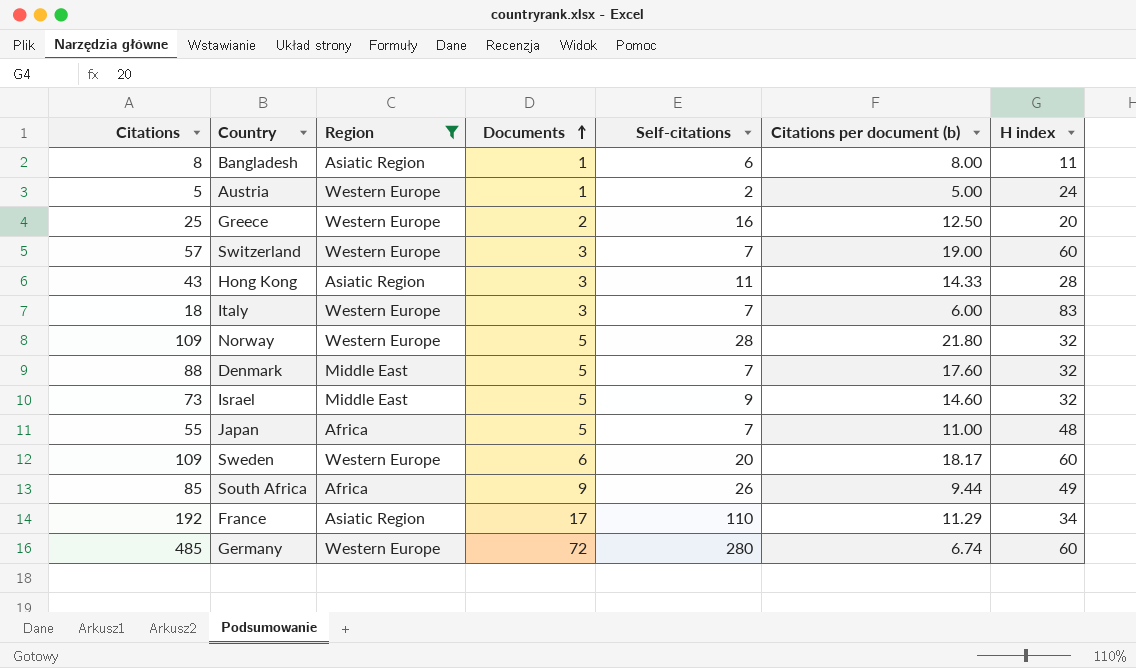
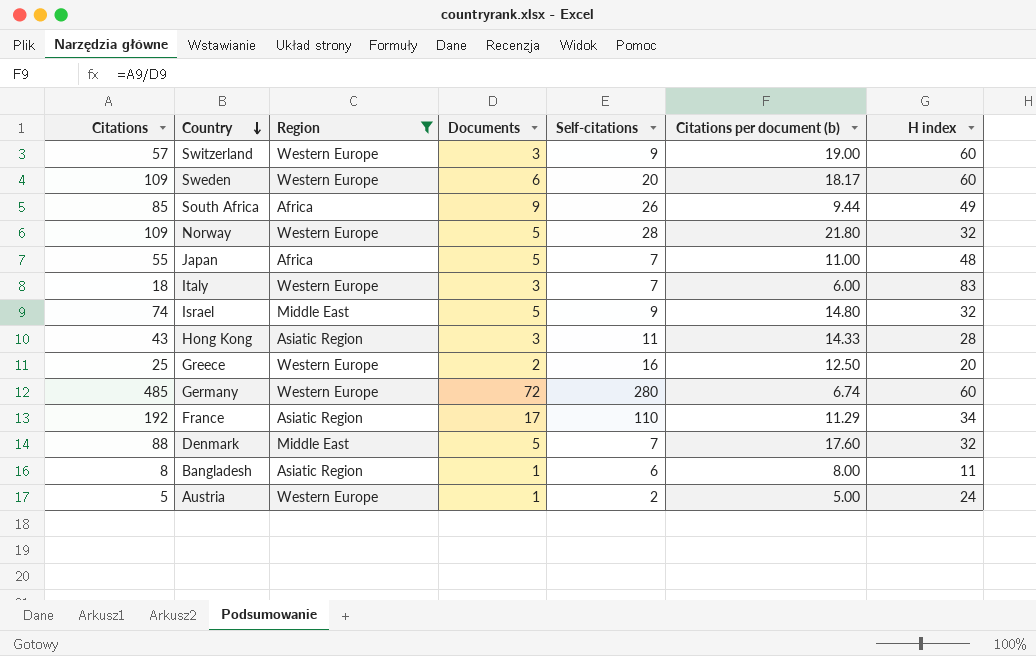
row order: Documents ascending -> Country descending
Switzerland | Self-citations: 7 -> 9
Israel | Citations: 73 -> 74
Israel | Citations per document (b): 14.60 -> 14.80

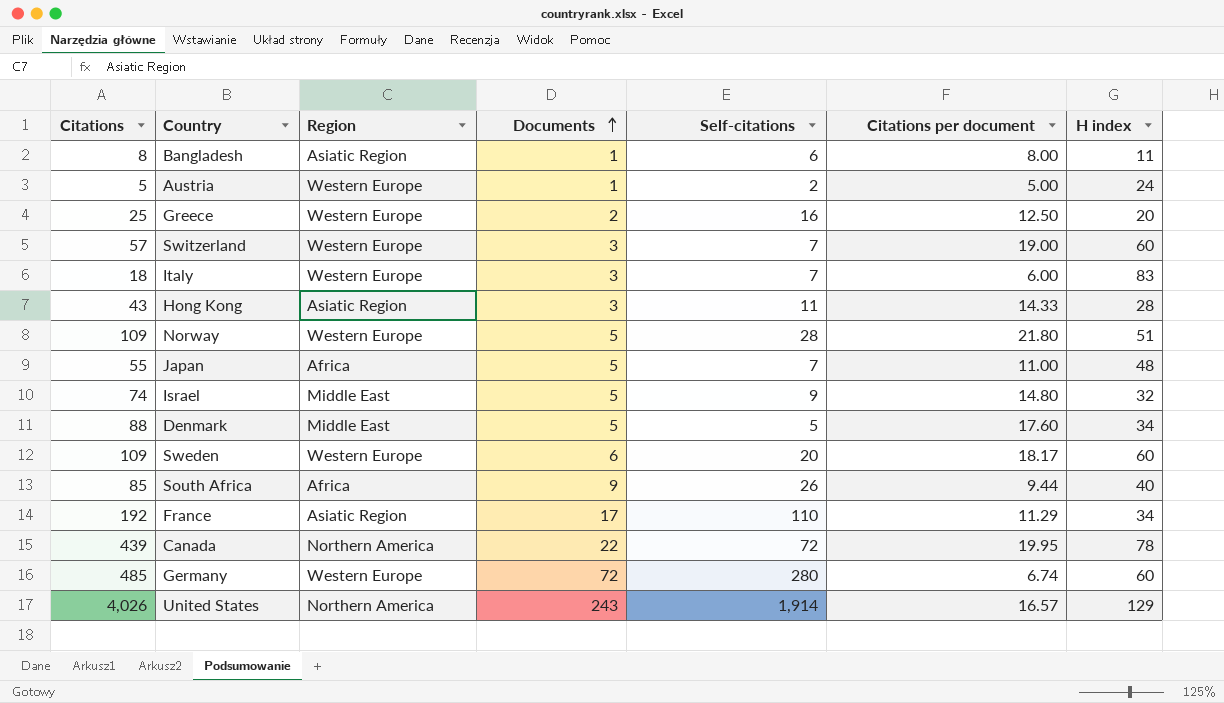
filter: Region != Northern America -> none
row order: Country descending -> Documents ascending
column name: Citations per document (b) -> Citations per document
Switzerland | Self-citations: 9 -> 7
Norway | H index: 32 -> 51
Denmark | Self-citations: 7 -> 5
Denmark | H index: 32 -> 34
South Africa | H index: 49 -> 40

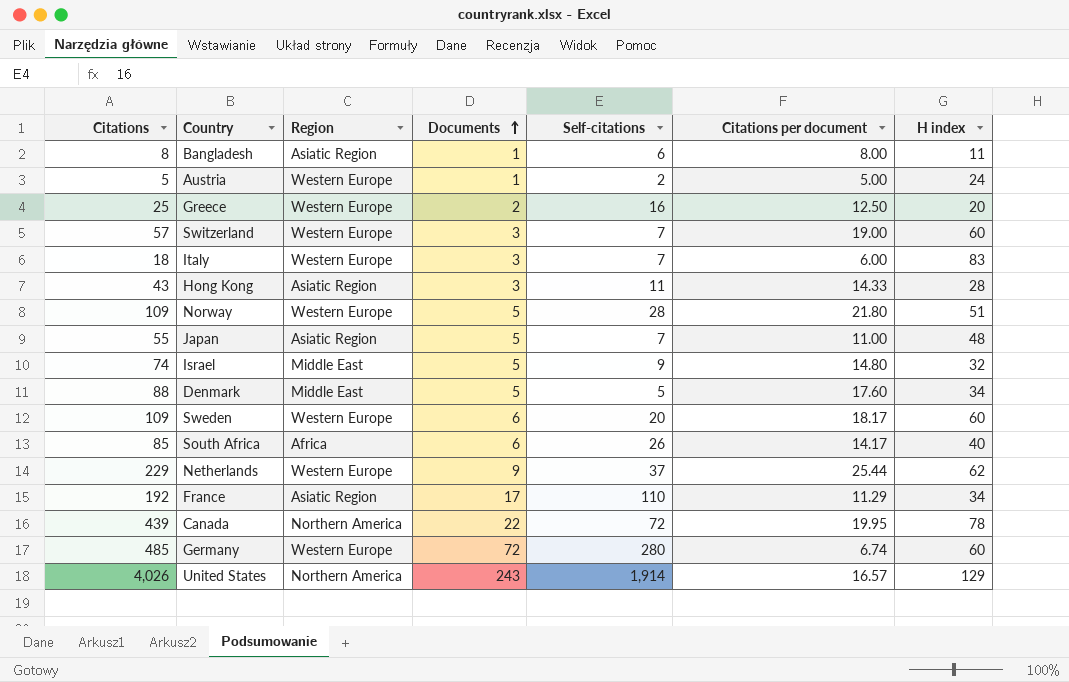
Japan | Region: Africa -> Asiatic Region
South Africa | Documents: 9 -> 6
South Africa | Citations per document: 9.44 -> 14.17
row Netherlands: none -> 229 | Western Europe | 9 | 37 | 25.44 | 62

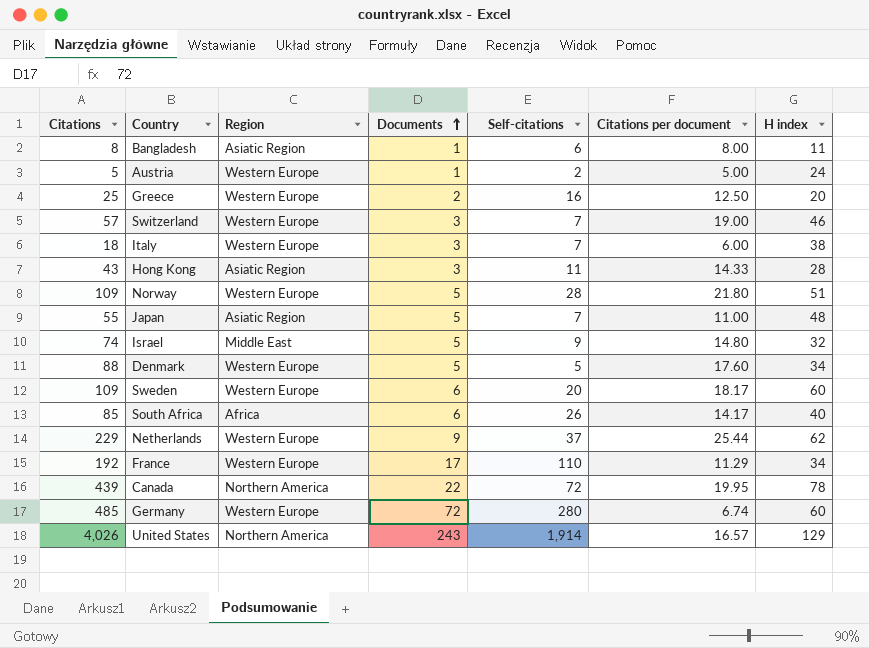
Switzerland | H index: 60 -> 46
Italy | H index: 83 -> 38
Denmark | Region: Middle East -> Western Europe
France | Region: Asiatic Region -> Western Europe

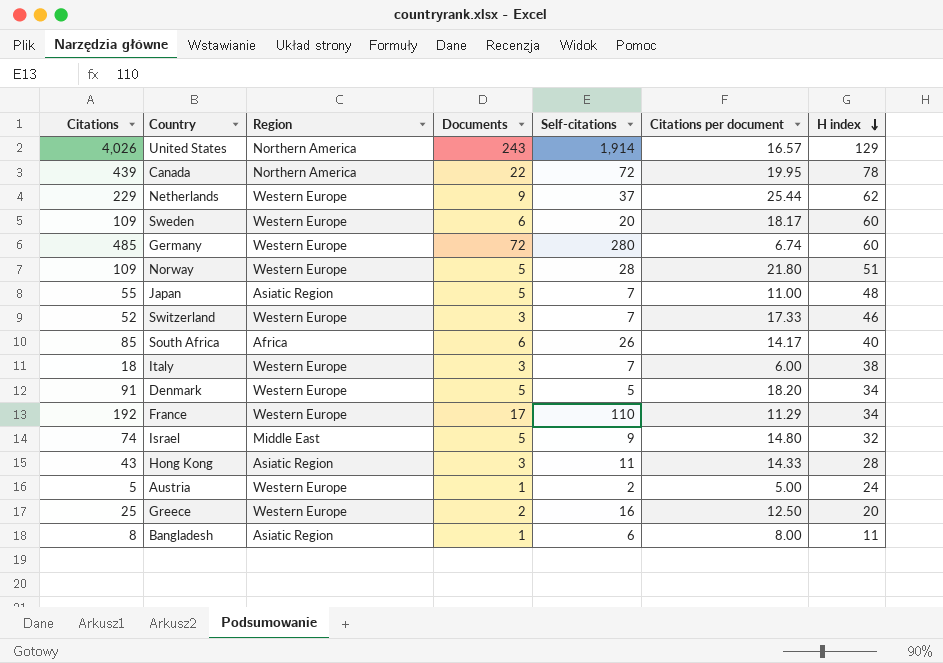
row order: Documents ascending -> H index descending
Switzerland | Citations: 57 -> 52
Switzerland | Citations per document: 19.00 -> 17.33
Denmark | Citations: 88 -> 91
Denmark | Citations per document: 17.60 -> 18.20

